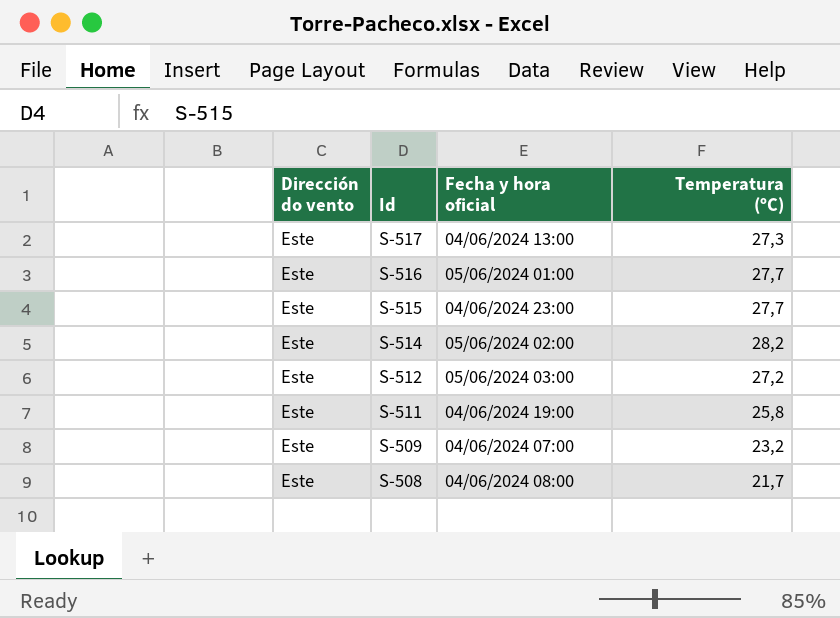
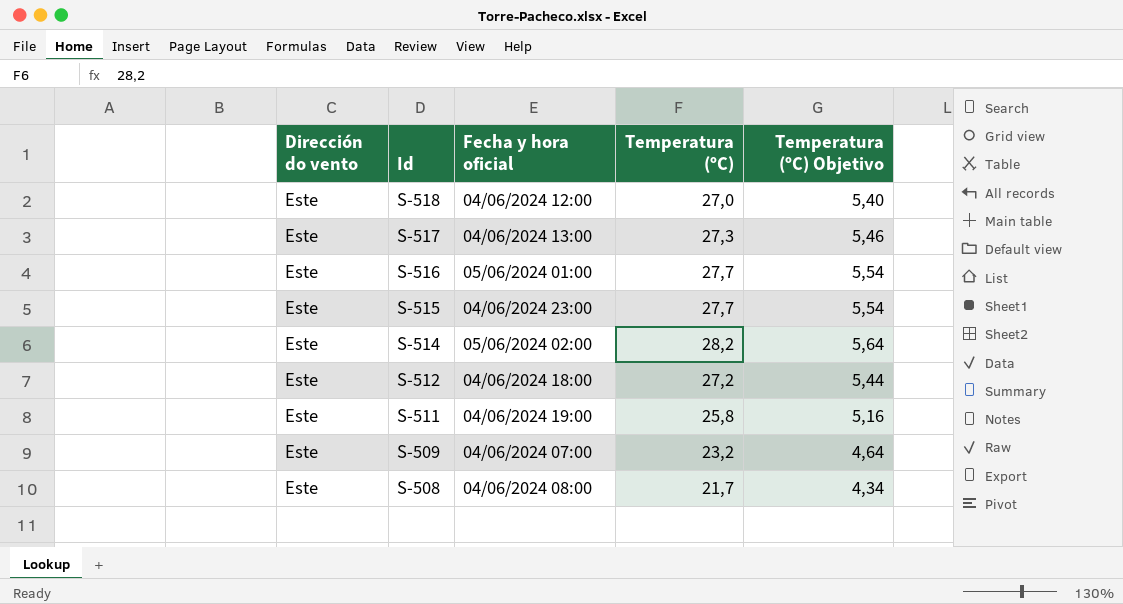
column Temperatura (ºC) Objetivo | formula: none -> [Temperatura (ºC)] * 0,2
row S-518: none -> Este | 04/06/2024 12:00 | 27,0 | 5,40
S-512 | Fecha y hora oficial: 05/06/2024 03:00 -> 04/06/2024 18:00

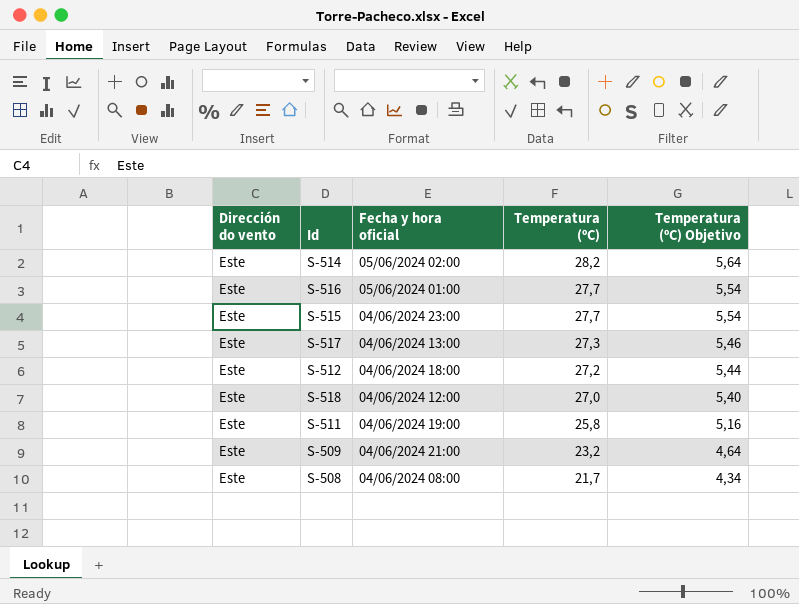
row order: Id descending -> Temperatura (ºC) descending
S-509 | Fecha y hora oficial: 04/06/2024 07:00 -> 04/06/2024 21:00

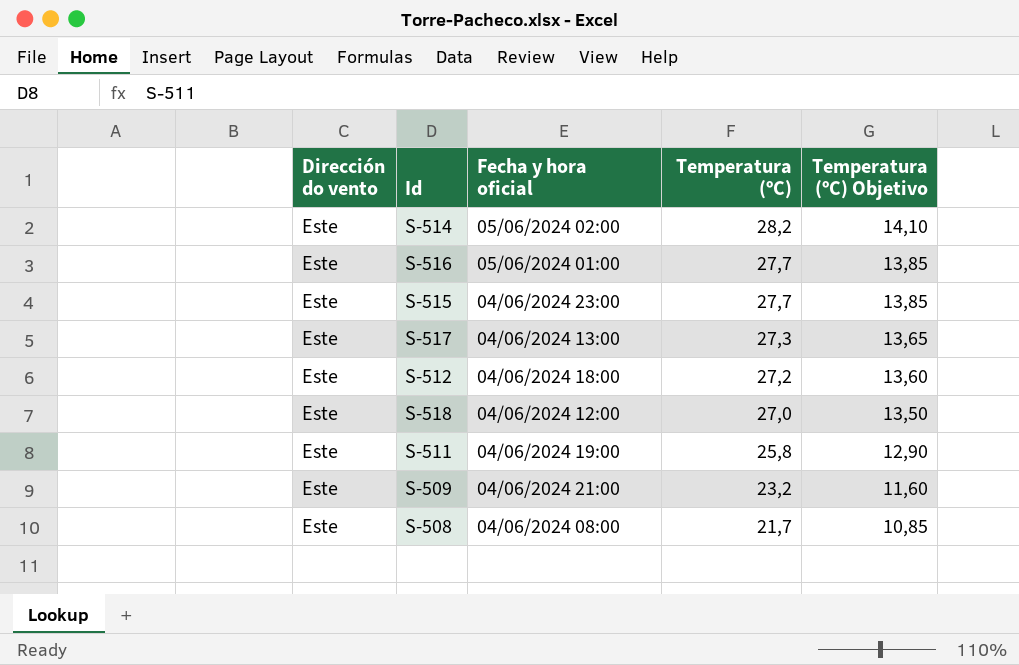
column Temperatura (ºC) Objetivo | formula: [Temperatura (ºC)] * 0,2 -> [Temperatura (ºC)] * 0,5

